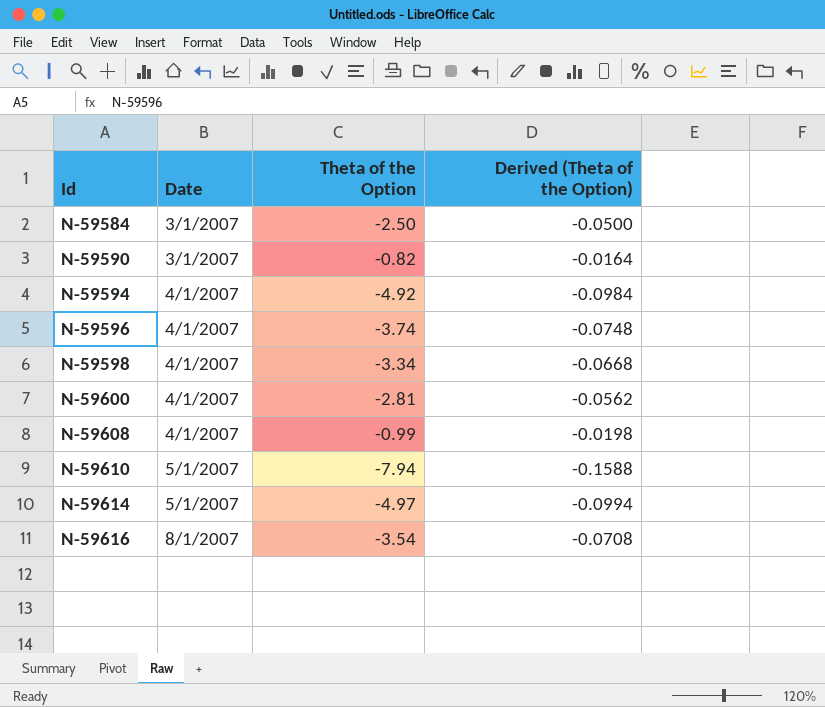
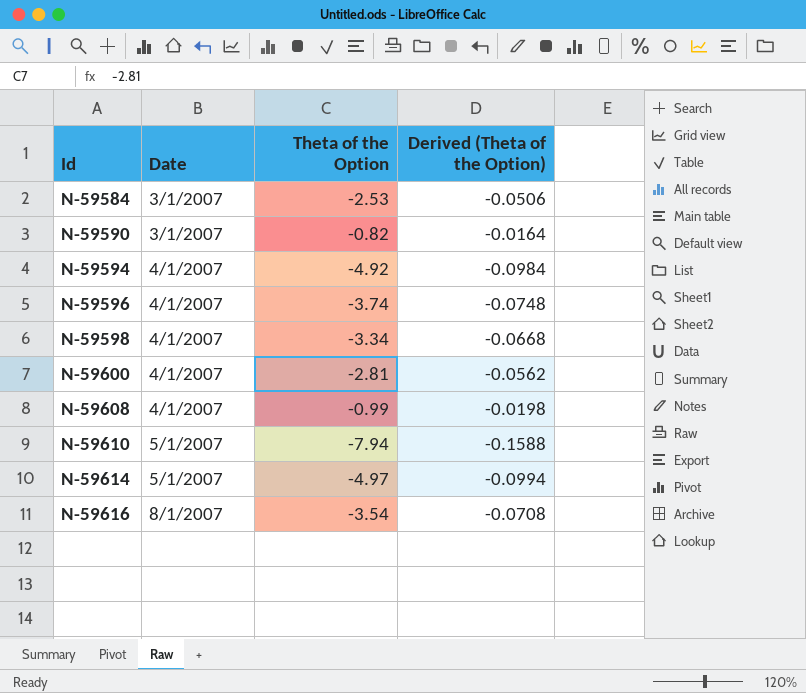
N-59584 | Theta of the Option: -2.50 -> -2.53
N-59584 | Derived (Theta of the Option): -0.0500 -> -0.0506

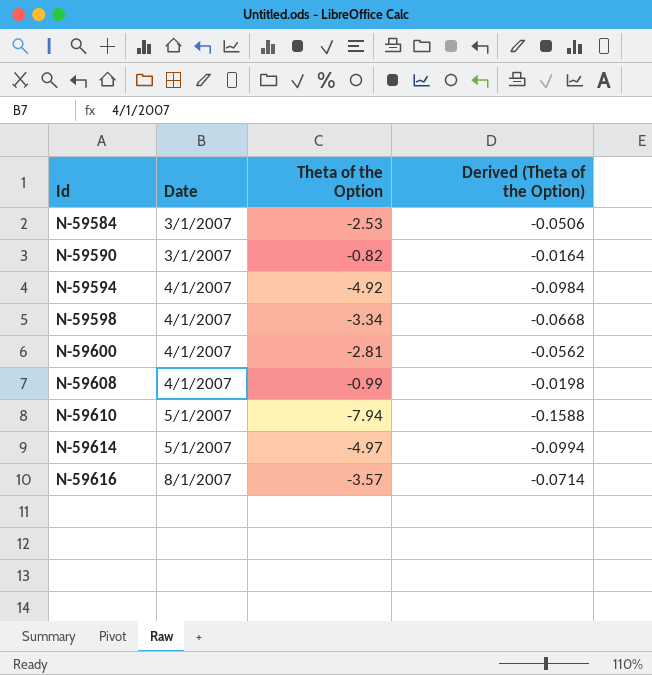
row N-59596: 4/1/2007 | -3.74 | -0.0748 -> none
N-59616 | Theta of the Option: -3.54 -> -3.57
N-59616 | Derived (Theta of the Option): -0.0708 -> -0.0714

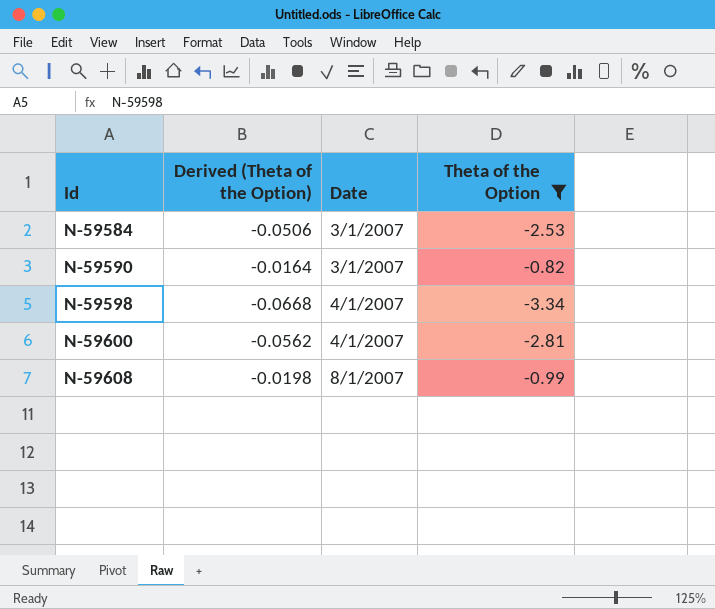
filter: none -> Theta of the Option >= -3.34
column Derived (Theta of the Option) | position: 4 -> 2
N-59608 | Date: 4/1/2007 -> 8/1/2007

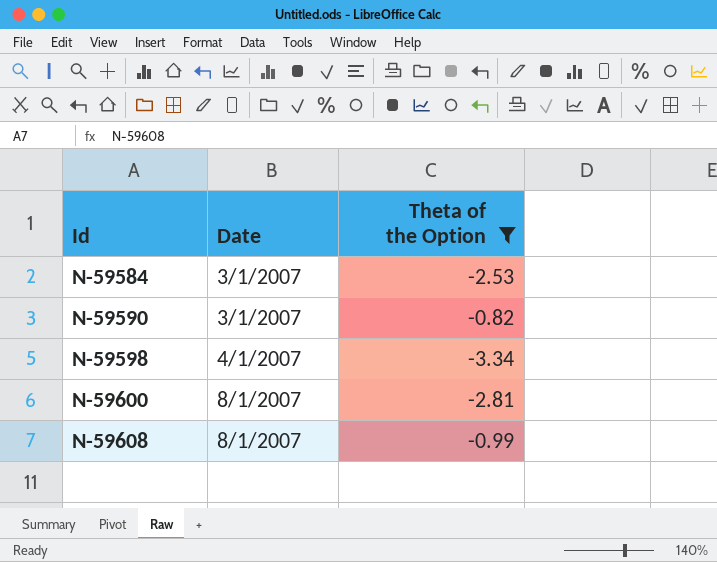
column Derived (Theta of the Option) | formula: [Theta of the Option] * 0.02 -> none
N-59600 | Date: 4/1/2007 -> 8/1/2007

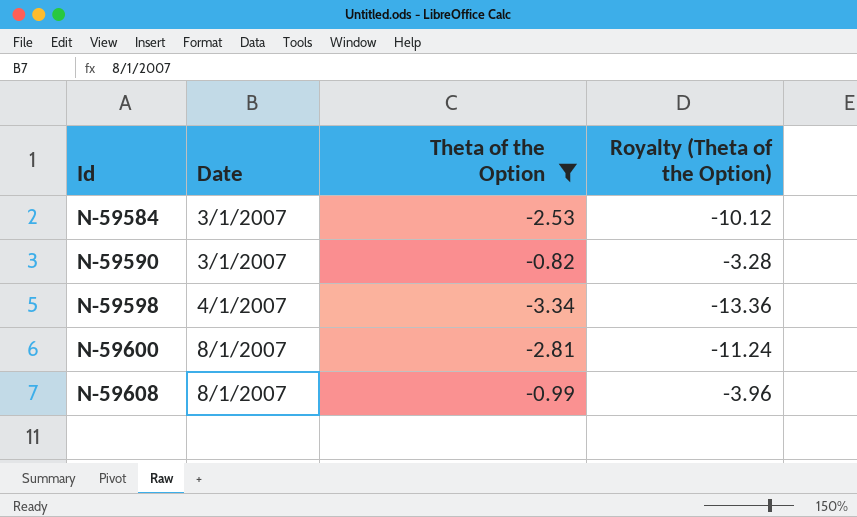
column Royalty (Theta of the Option) | formula: none -> [Theta of the Option] * 4

